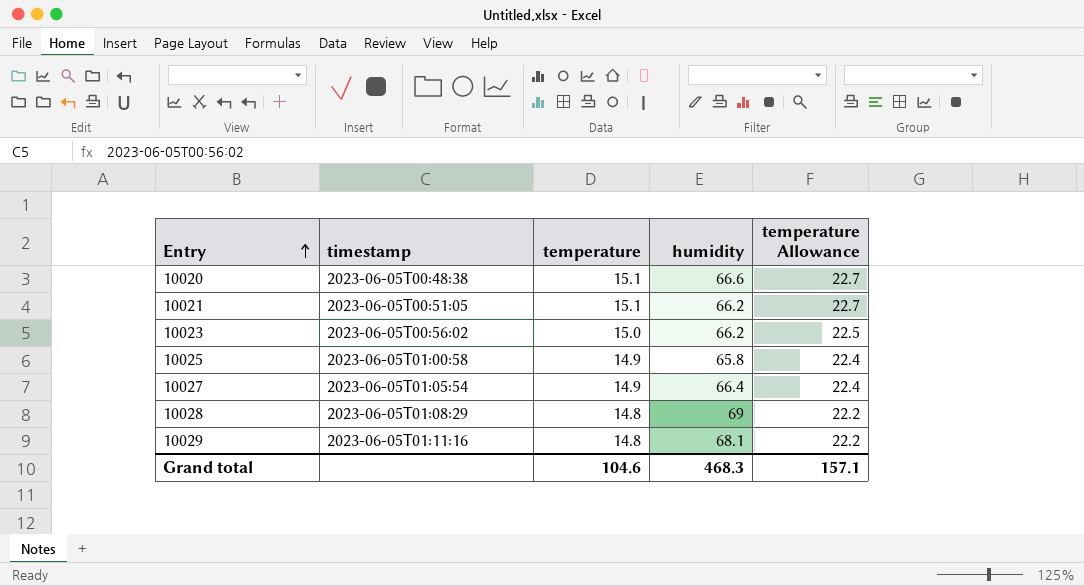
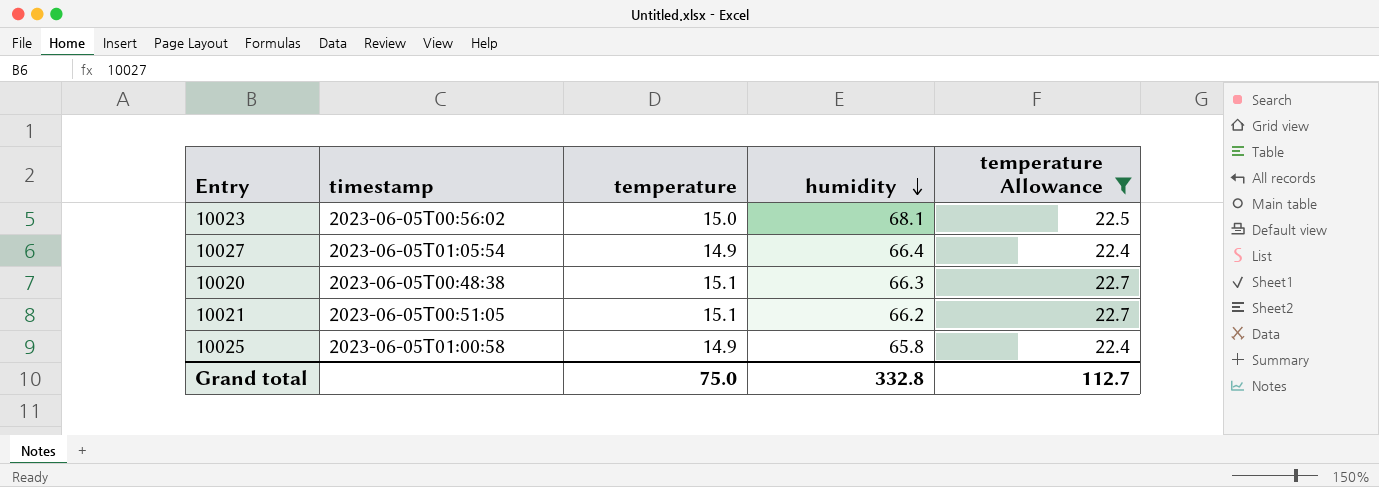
filter: none -> temperature Allowance != 22.2
row order: Entry ascending -> humidity descending
10023 | humidity: 66.2 -> 68.1
10020 | humidity: 66.6 -> 66.3
Grand total | temperature: 104.6 -> 75.0
Grand total | humidity: 468.3 -> 332.8
Grand total | temperature Allowance: 157.1 -> 112.7

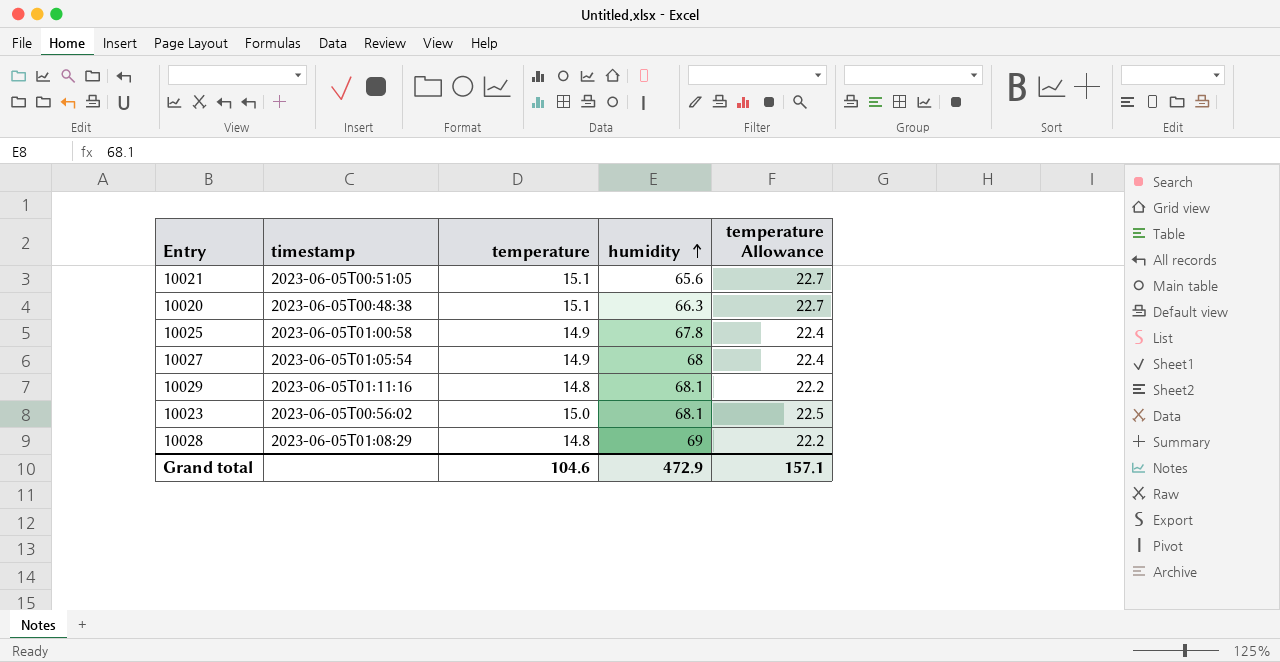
filter: temperature Allowance != 22.2 -> none
row order: humidity descending -> humidity ascending
10021 | humidity: 66.2 -> 65.6
10025 | humidity: 65.8 -> 67.8
10027 | humidity: 66.4 -> 68
Grand total | temperature: 75.0 -> 104.6
Grand total | humidity: 332.8 -> 472.9
Grand total | temperature Allowance: 112.7 -> 157.1

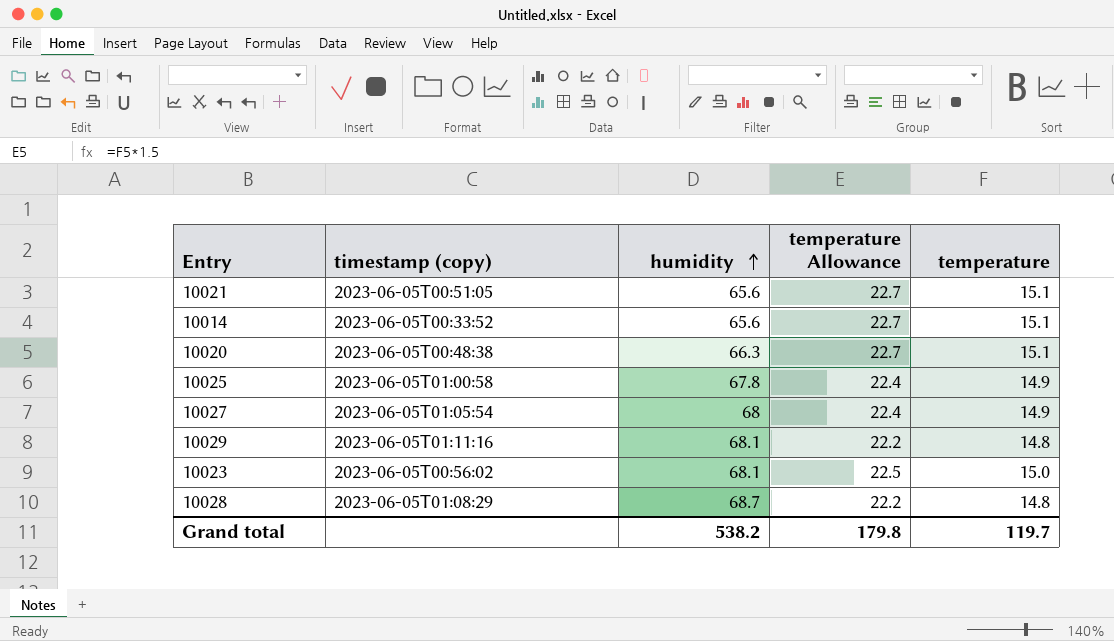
column name: timestamp -> timestamp (copy)
column temperature | position: 3 -> 5
row 10014: none -> 2023-06-05T00:33:52 | 65.6 | 22.7 | 15.1
10028 | humidity: 69 -> 68.7
Grand total | humidity: 472.9 -> 538.2
Grand total | temperature Allowance: 157.1 -> 179.8
Grand total | temperature: 104.6 -> 119.7

